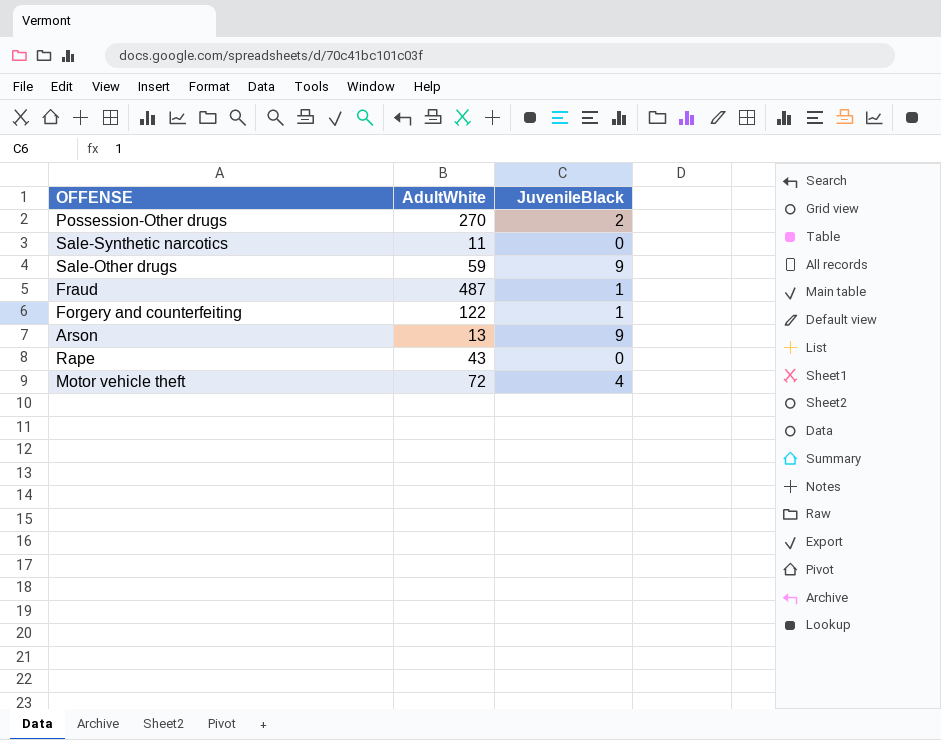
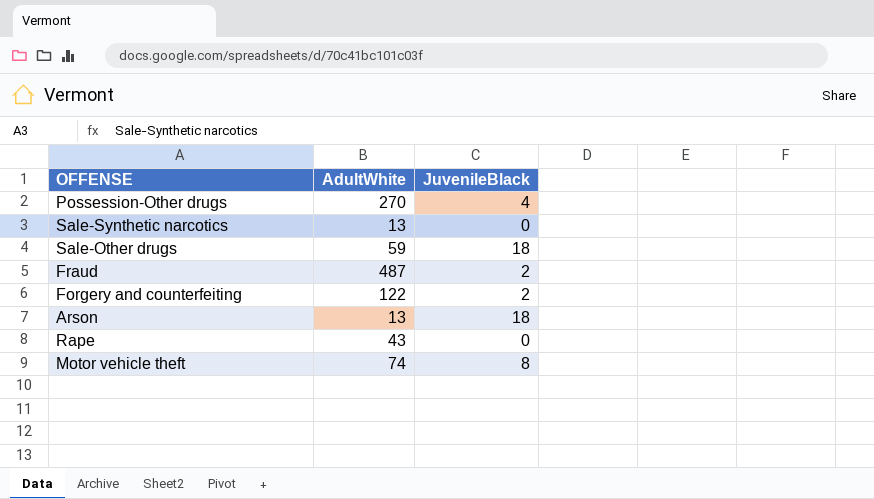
Possession-Other drugs | JuvenileBlack: 2 -> 4
Sale-Synthetic narcotics | AdultWhite: 11 -> 13
Sale-Other drugs | JuvenileBlack: 9 -> 18
Fraud | JuvenileBlack: 1 -> 2
Forgery and counterfeiting | JuvenileBlack: 1 -> 2
Arson | JuvenileBlack: 9 -> 18
Motor vehicle theft | AdultWhite: 72 -> 74
Motor vehicle theft | JuvenileBlack: 4 -> 8

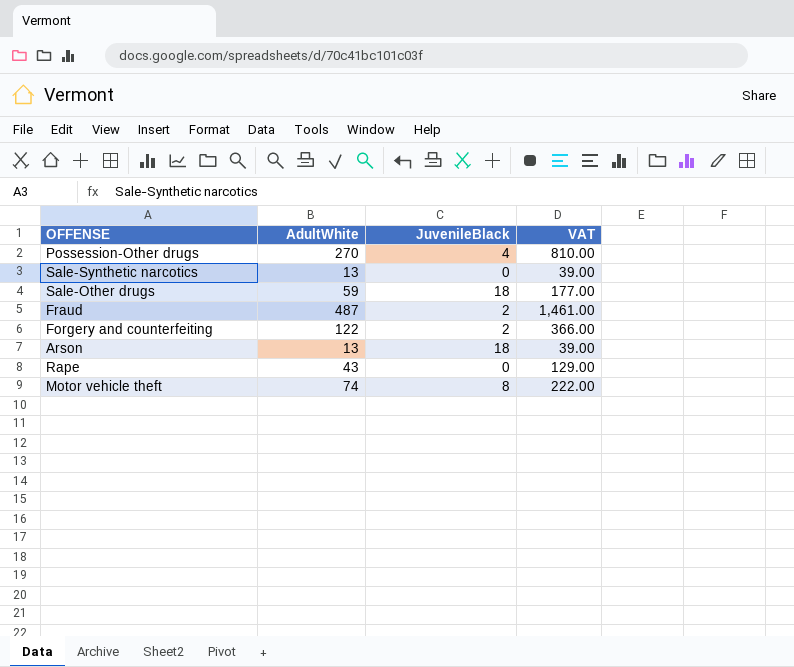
column VAT | formula: none -> [AdultWhite] * 3

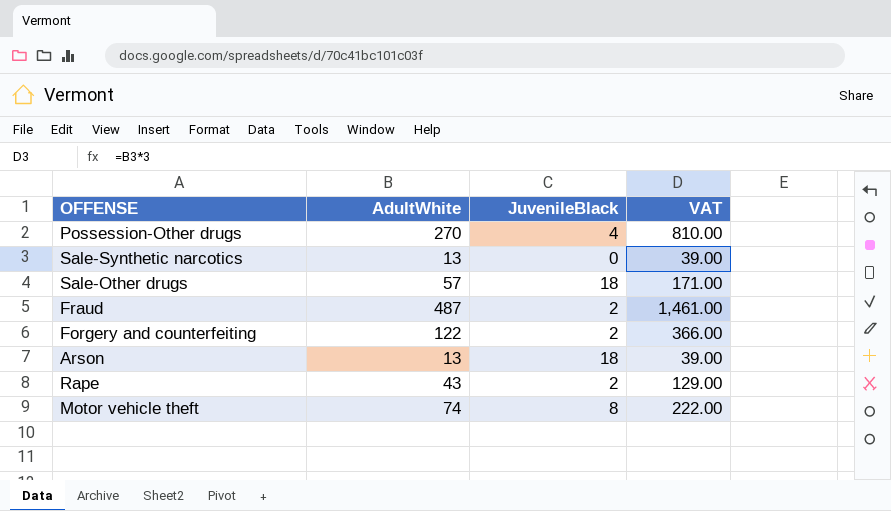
Sale-Other drugs | AdultWhite: 59 -> 57
Sale-Other drugs | VAT: 177.00 -> 171.00
Rape | JuvenileBlack: 0 -> 2

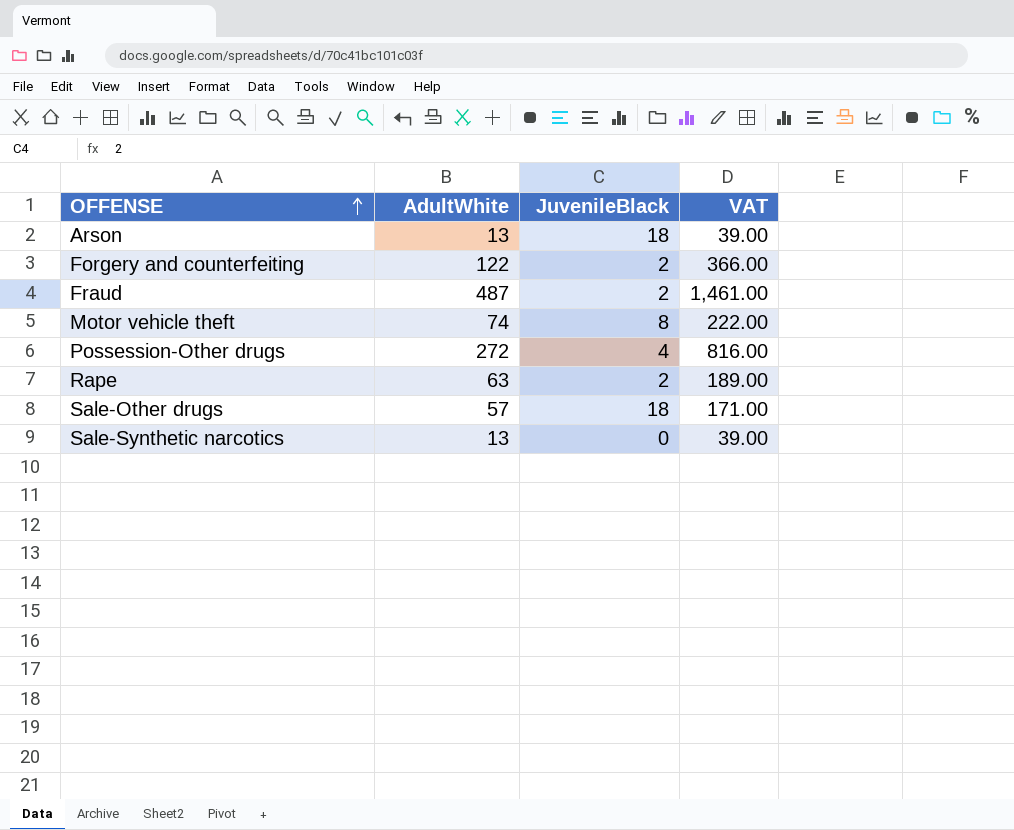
row order: none -> OFFENSE ascending
Possession-Other drugs | AdultWhite: 270 -> 272
Possession-Other drugs | VAT: 810.00 -> 816.00
Rape | AdultWhite: 43 -> 63
Rape | VAT: 129.00 -> 189.00

